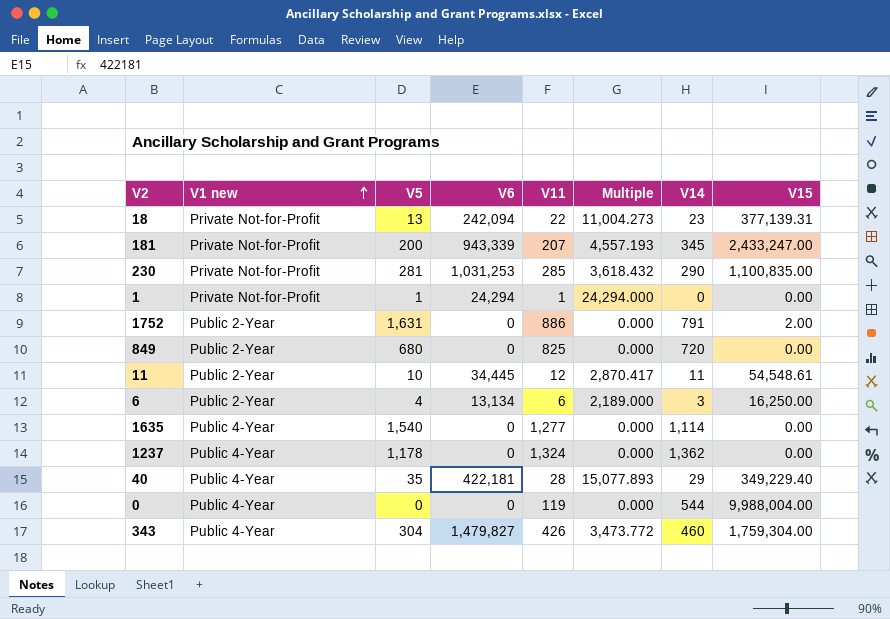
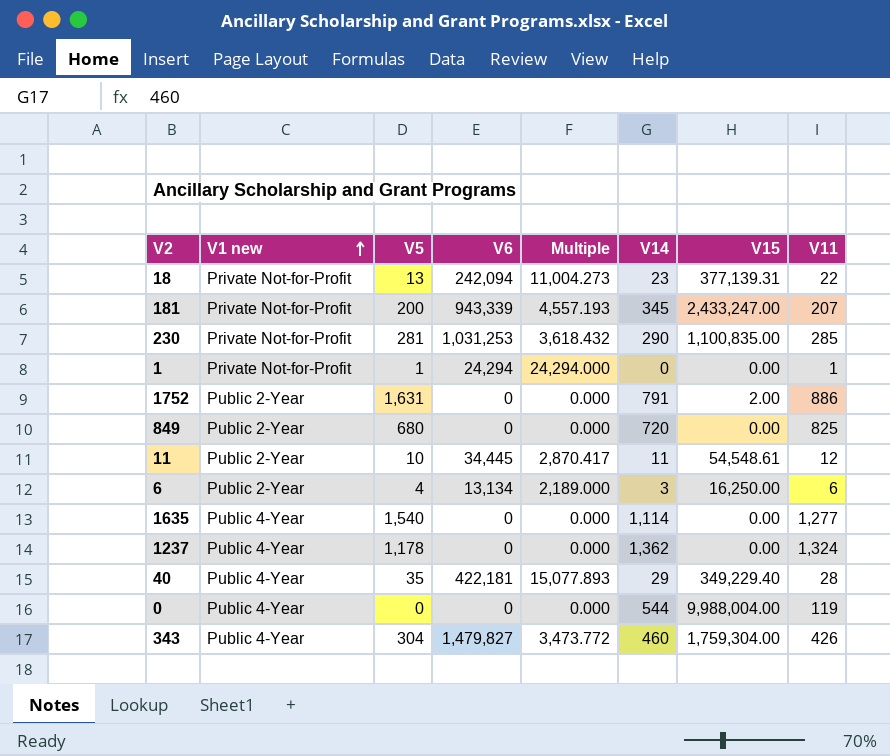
column V11 | position: 5 -> 8

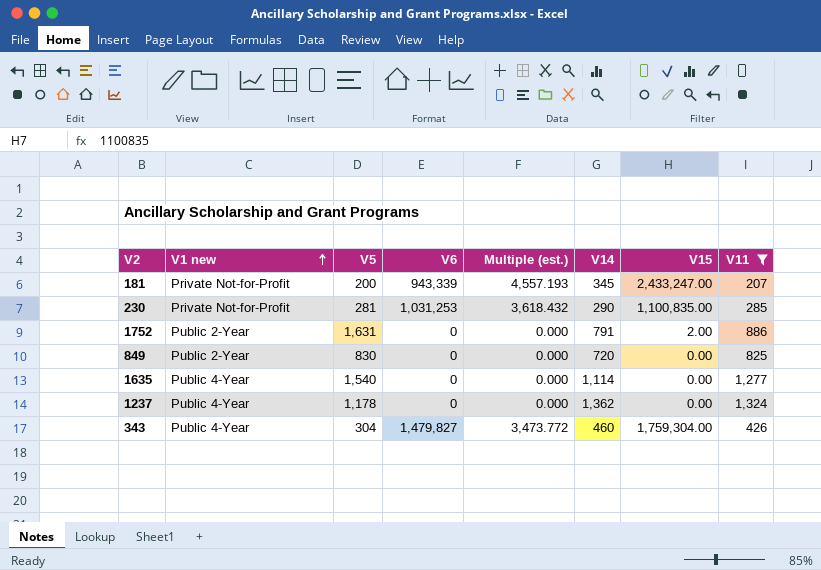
filter: none -> V11 >= 207
column name: Multiple -> Multiple (est.)
849 | V5: 680 -> 830

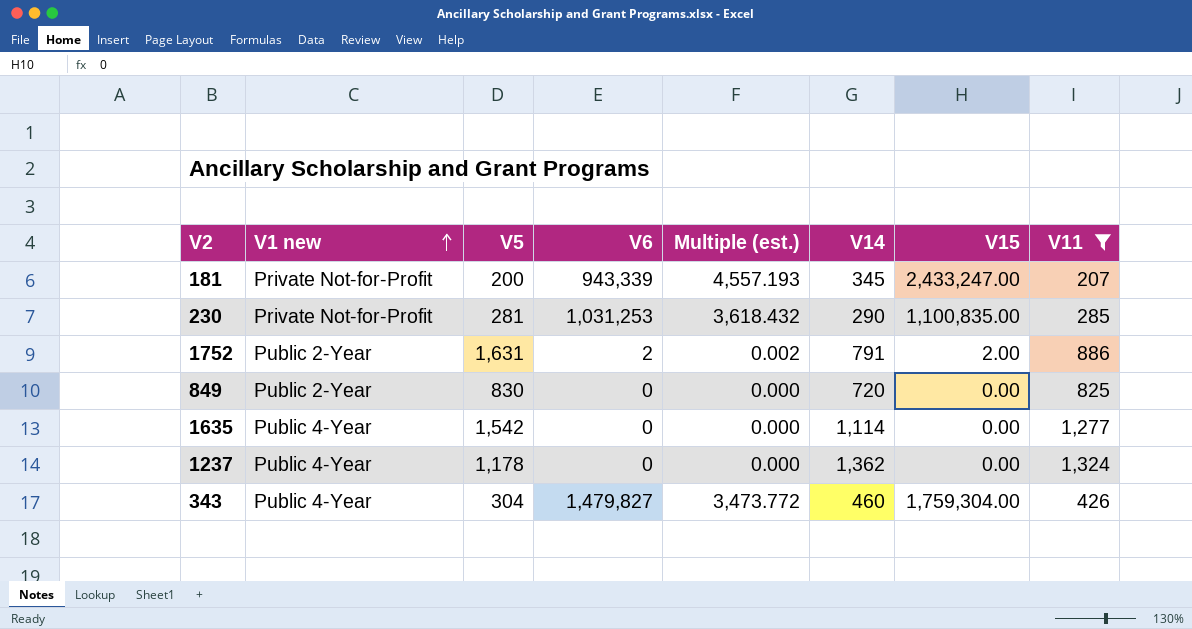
1752 | V6: 0 -> 2
1752 | Multiple (est.): 0.000 -> 0.002
1635 | V5: 1,540 -> 1,542

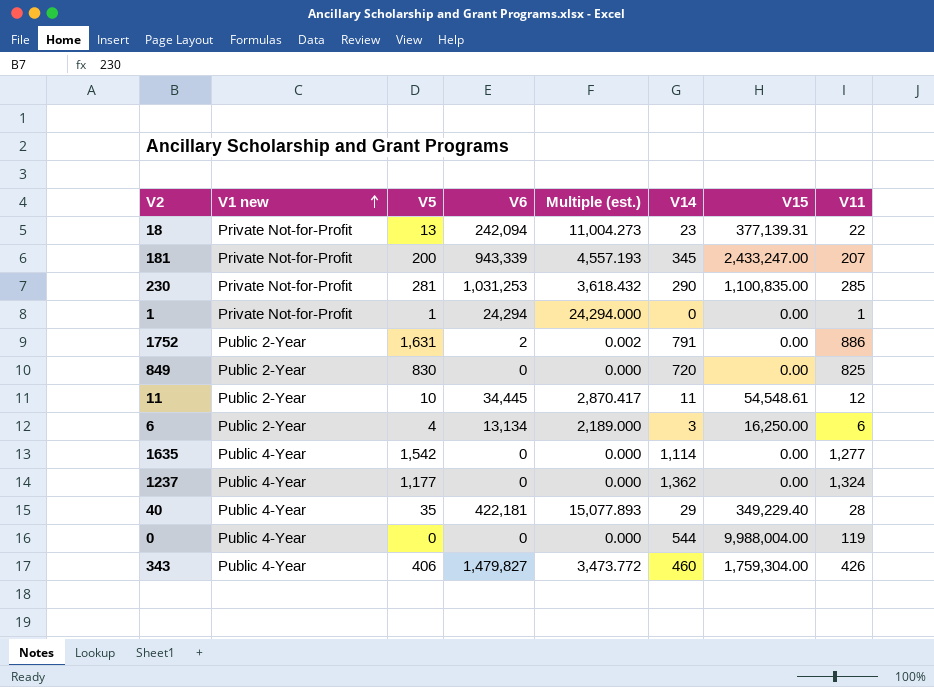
filter: V11 >= 207 -> none
1752 | V15: 2.00 -> 0.00
1237 | V5: 1,178 -> 1,177
343 | V5: 304 -> 406

